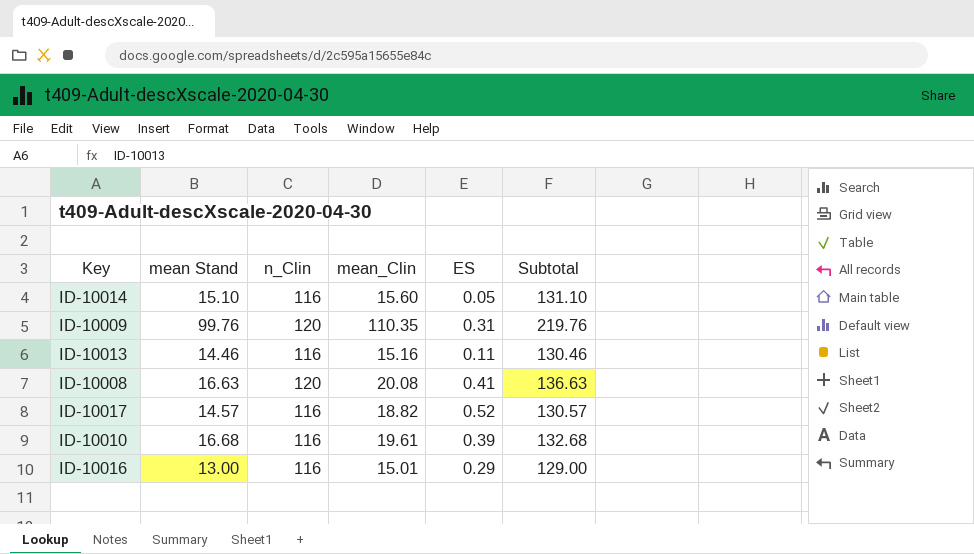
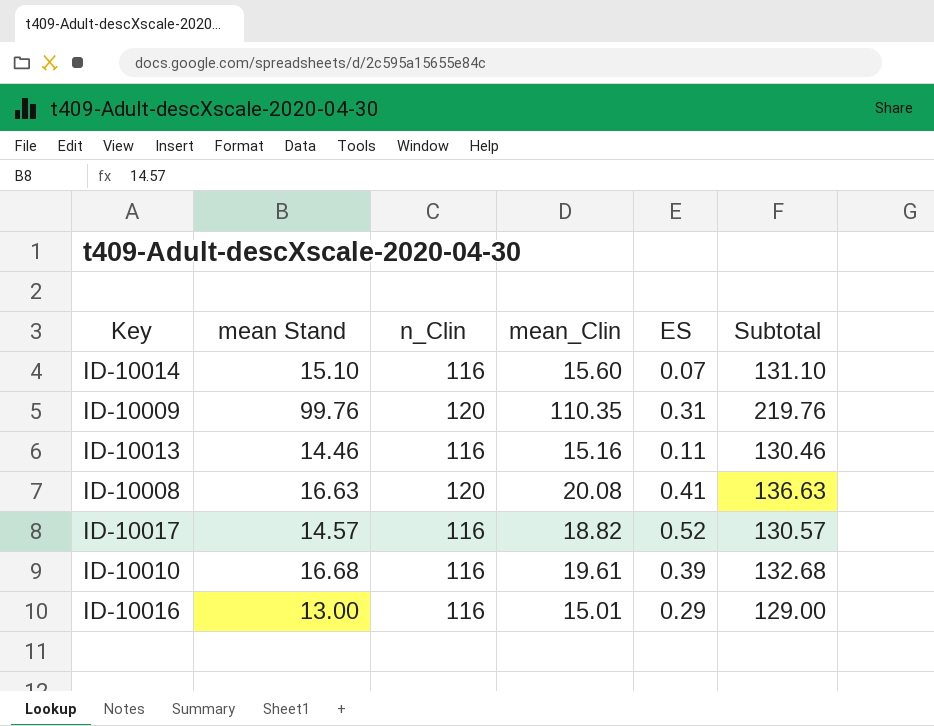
ID-10014 | ES: 0.05 -> 0.07

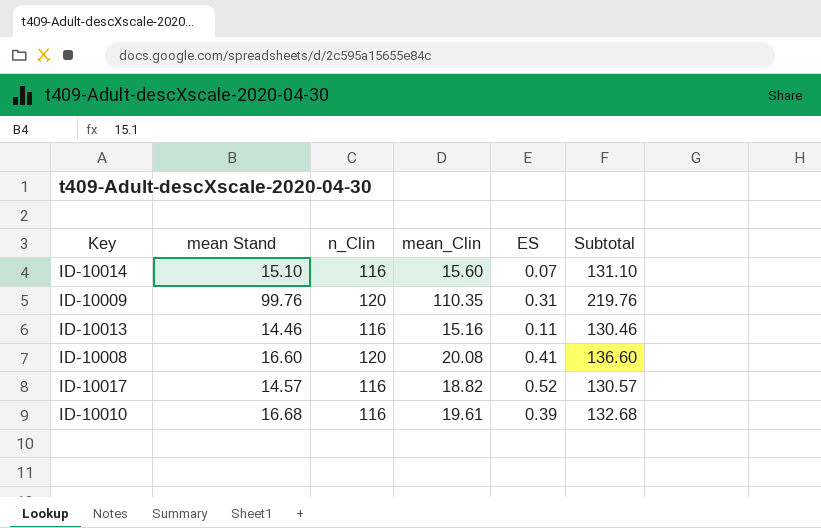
row ID-10016: 13.00 | 116 | 15.01 | 0.29 | 129.00 -> none
ID-10008 | mean Stand: 16.63 -> 16.60
ID-10008 | Subtotal: 136.63 -> 136.60

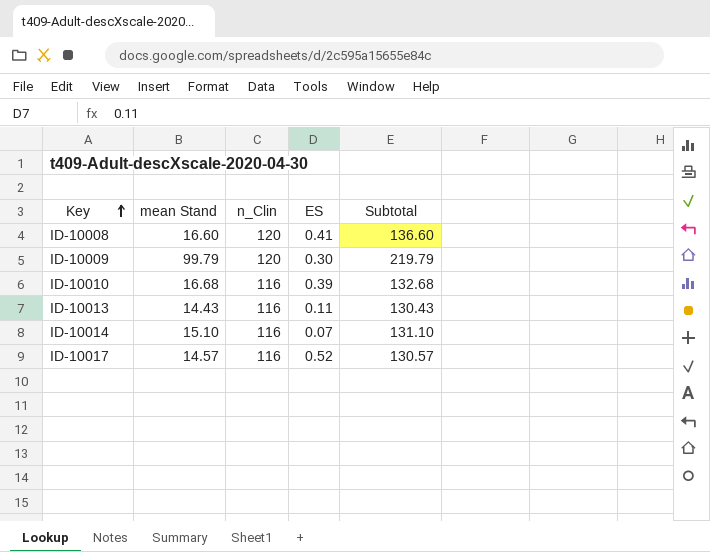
row order: none -> Key ascending
column mean_Clin | position: 4 -> none
ID-10009 | mean Stand: 99.76 -> 99.79
ID-10009 | ES: 0.31 -> 0.30
ID-10009 | Subtotal: 219.76 -> 219.79
ID-10013 | mean Stand: 14.46 -> 14.43
ID-10013 | Subtotal: 130.46 -> 130.43

